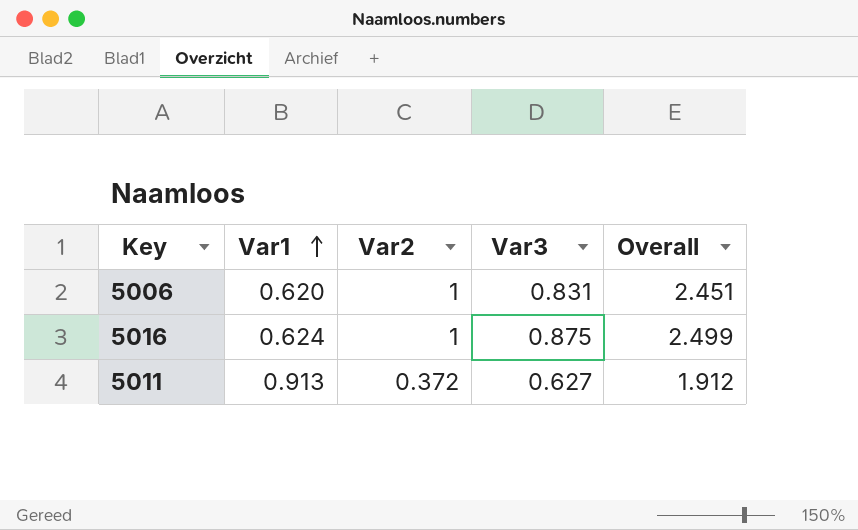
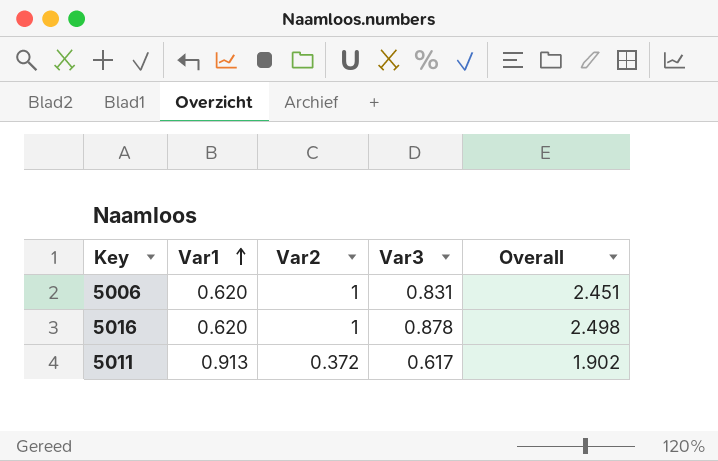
5016 | Var1: 0.624 -> 0.620
5016 | Var3: 0.875 -> 0.878
5016 | Overall: 2.499 -> 2.498
5011 | Var3: 0.627 -> 0.617
5011 | Overall: 1.912 -> 1.902

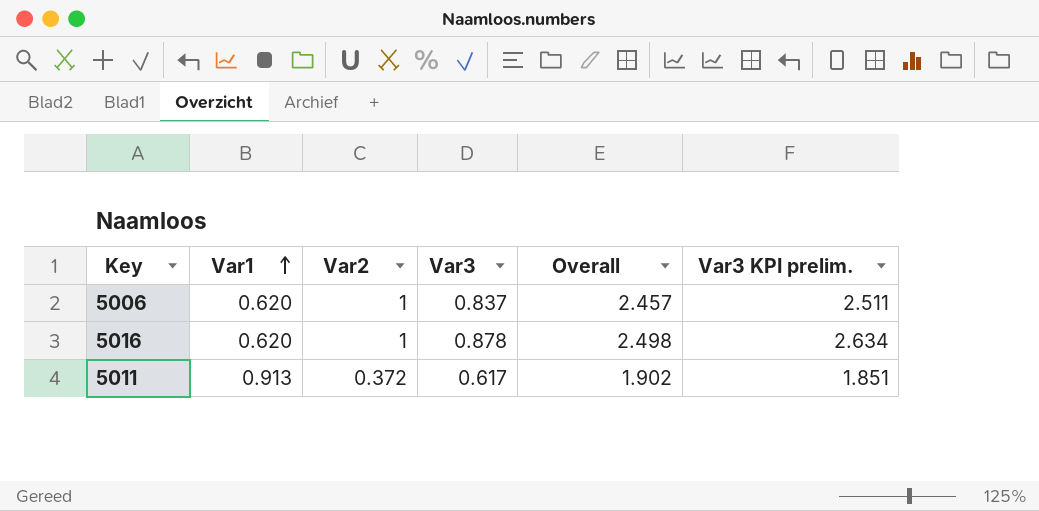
column Var3 KPI prelim. | formula: none -> [Var3] * 3
5006 | Var3: 0.831 -> 0.837
5006 | Overall: 2.451 -> 2.457

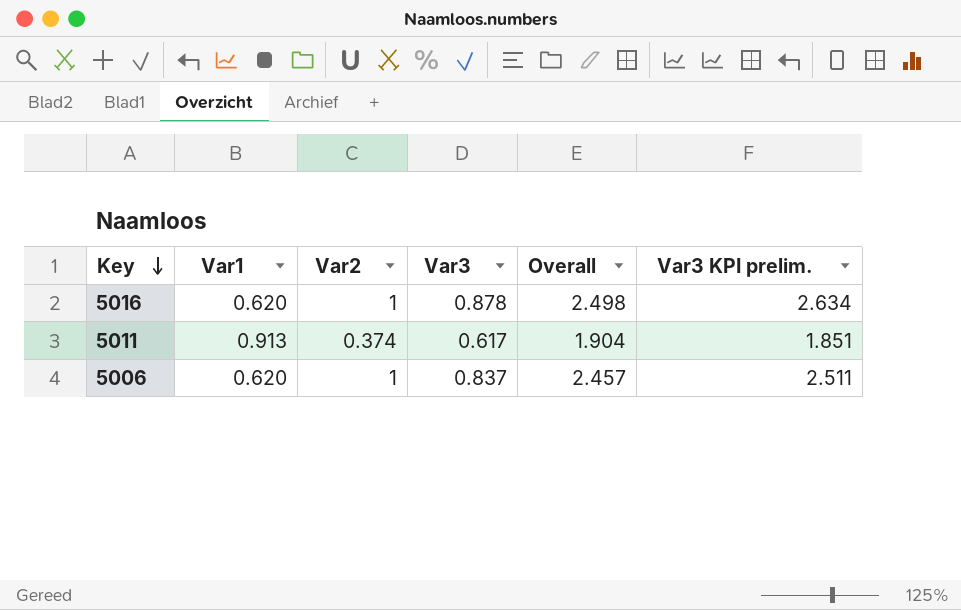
row order: Var1 ascending -> Key descending
5011 | Var2: 0.372 -> 0.374
5011 | Overall: 1.902 -> 1.904

